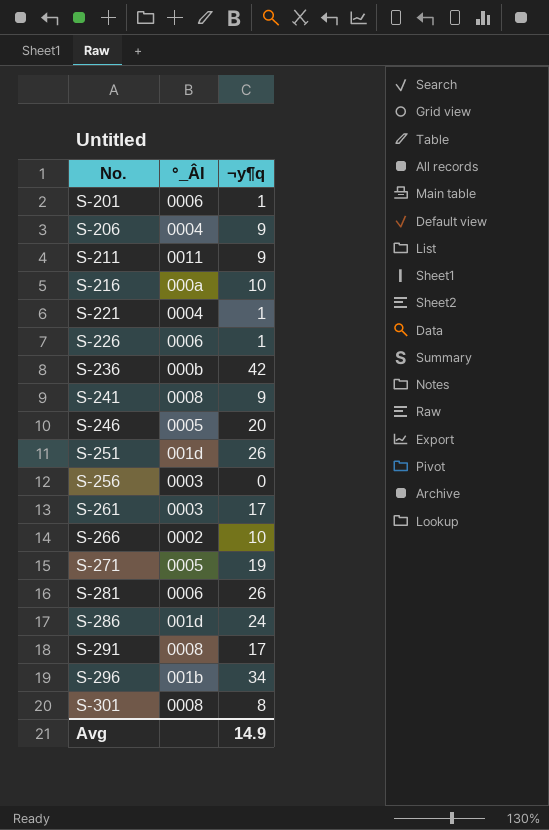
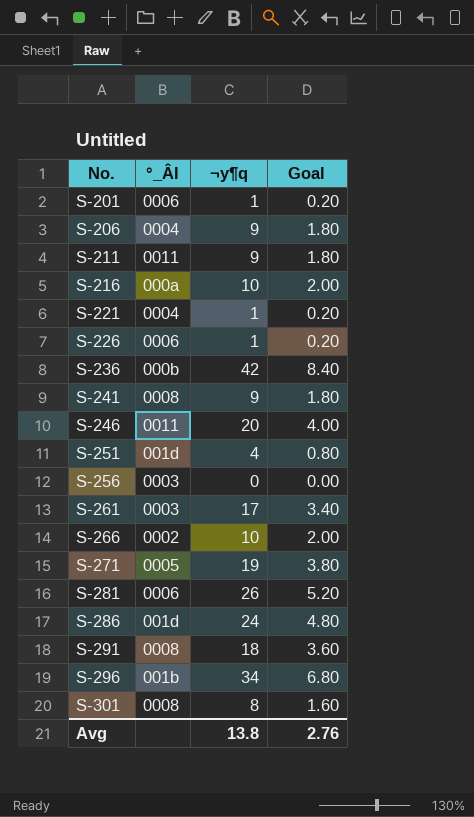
column Goal | formula: none -> [¬y¶q] * 0.2
S-246 | °_ÂI: 0005 -> 0011
S-251 | ¬y¶q: 26 -> 4
S-291 | ¬y¶q: 17 -> 18
Avg | ¬y¶q: 14.9 -> 13.8

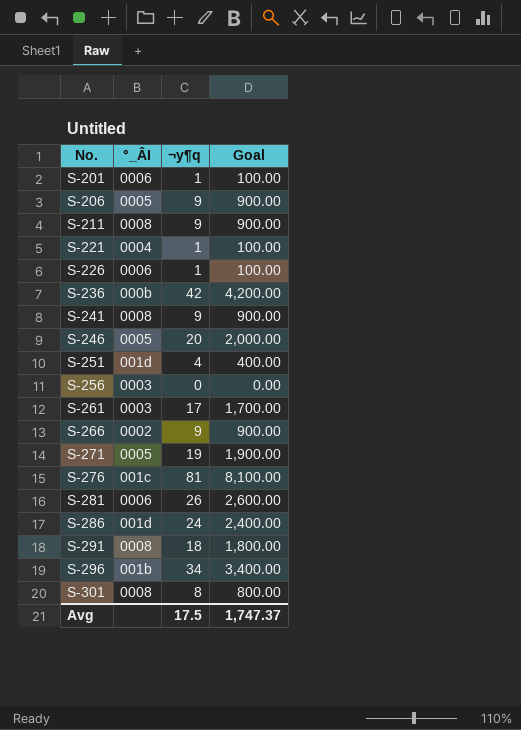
column Goal | formula: [¬y¶q] * 0.2 -> [¬y¶q] * 100
row S-216: 000a | 10 | 2.00 -> none
S-206 | °_ÂI: 0004 -> 0005
S-211 | °_ÂI: 0011 -> 0008
S-246 | °_ÂI: 0011 -> 0005
S-266 | ¬y¶q: 10 -> 9
row S-276: none -> 001c | 81 | 8,100.00
Avg | ¬y¶q: 13.8 -> 17.5
Avg | Goal: 2.76 -> 1,747.37

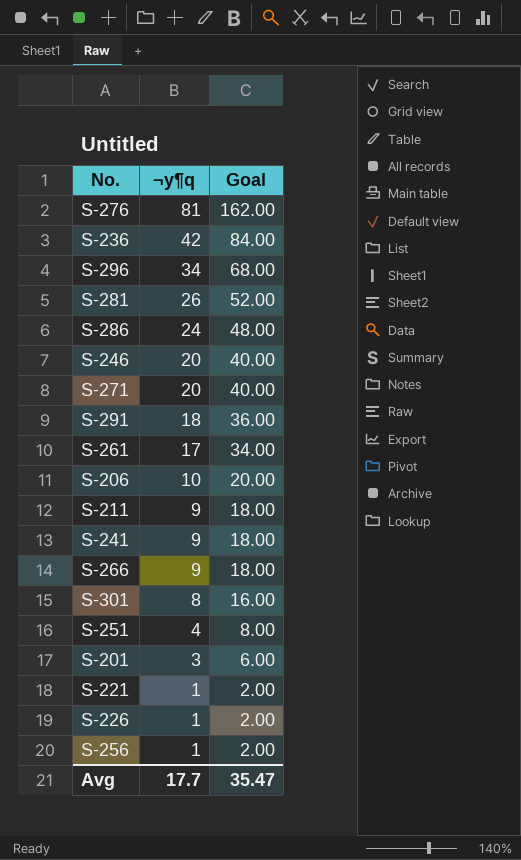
row order: No. ascending -> ¬y¶q descending
column °_ÂI | position: 2 -> none
column Goal | formula: [¬y¶q] * 100 -> [¬y¶q] * 2
S-271 | ¬y¶q: 19 -> 20
S-206 | ¬y¶q: 9 -> 10
S-201 | ¬y¶q: 1 -> 3
S-256 | ¬y¶q: 0 -> 1
Avg | ¬y¶q: 17.5 -> 17.7
Avg | Goal: 1,747.37 -> 35.47

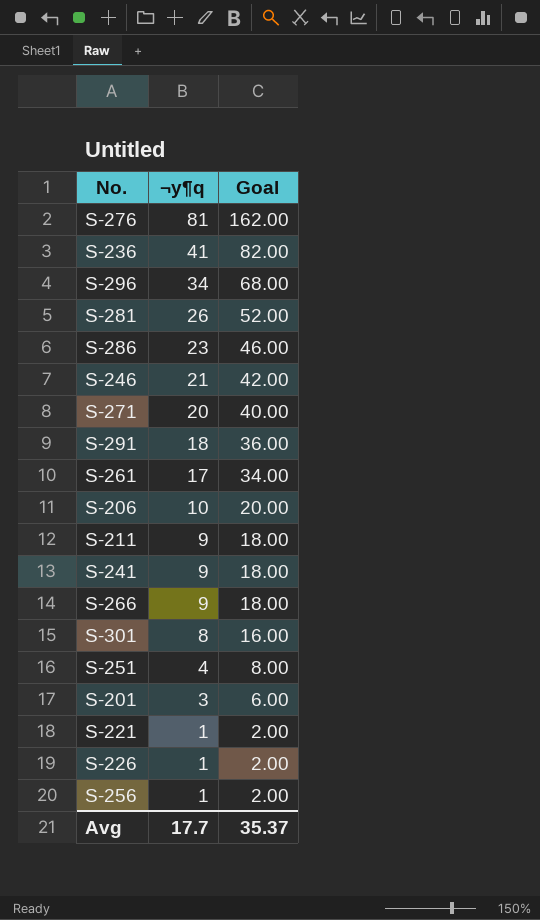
S-236 | ¬y¶q: 42 -> 41
S-236 | Goal: 84.00 -> 82.00
S-286 | ¬y¶q: 24 -> 23
S-286 | Goal: 48.00 -> 46.00
S-246 | ¬y¶q: 20 -> 21
S-246 | Goal: 40.00 -> 42.00
Avg | Goal: 35.47 -> 35.37

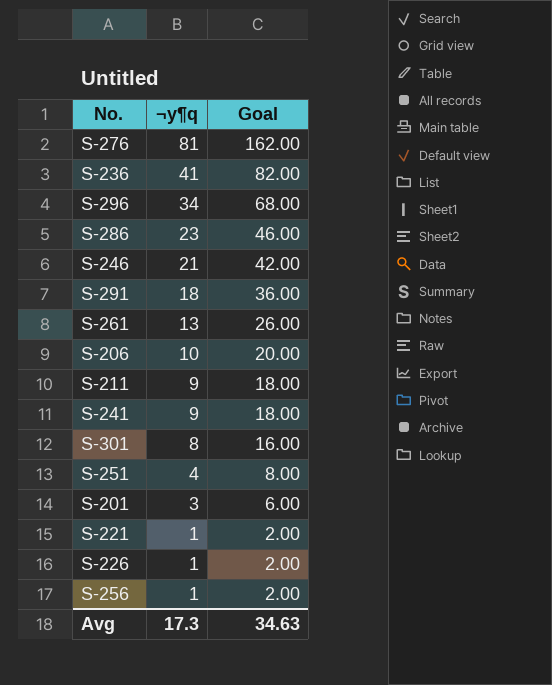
row S-281: 26 | 52.00 -> none
row S-271: 20 | 40.00 -> none
row S-266: 9 | 18.00 -> none
S-261 | ¬y¶q: 17 -> 13
S-261 | Goal: 34.00 -> 26.00
Avg | ¬y¶q: 17.7 -> 17.3
Avg | Goal: 35.37 -> 34.63

